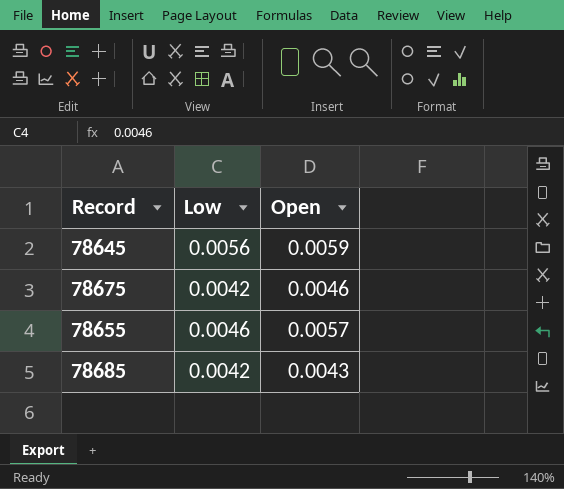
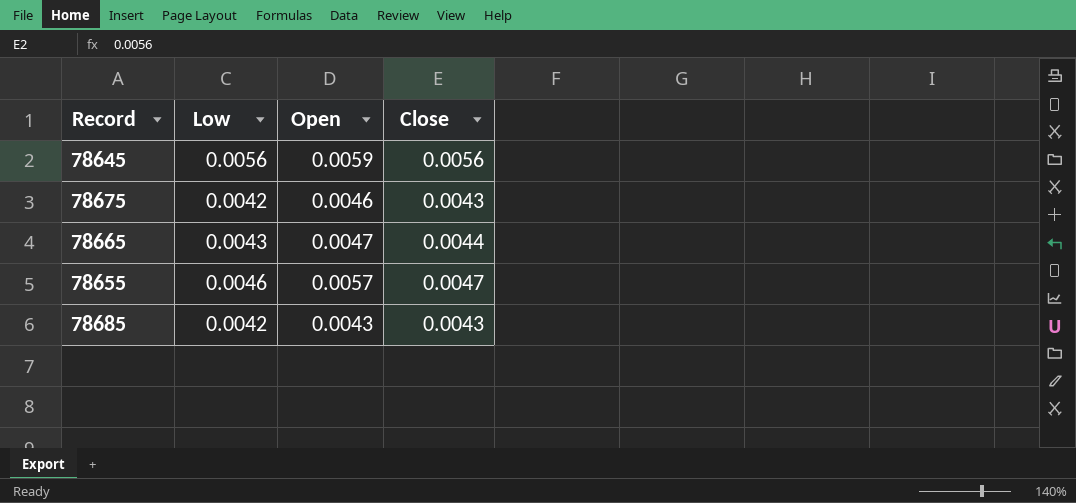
column Close | position: none -> 4
row 78665: none -> 0.0043 | 0.0047 | 0.0044

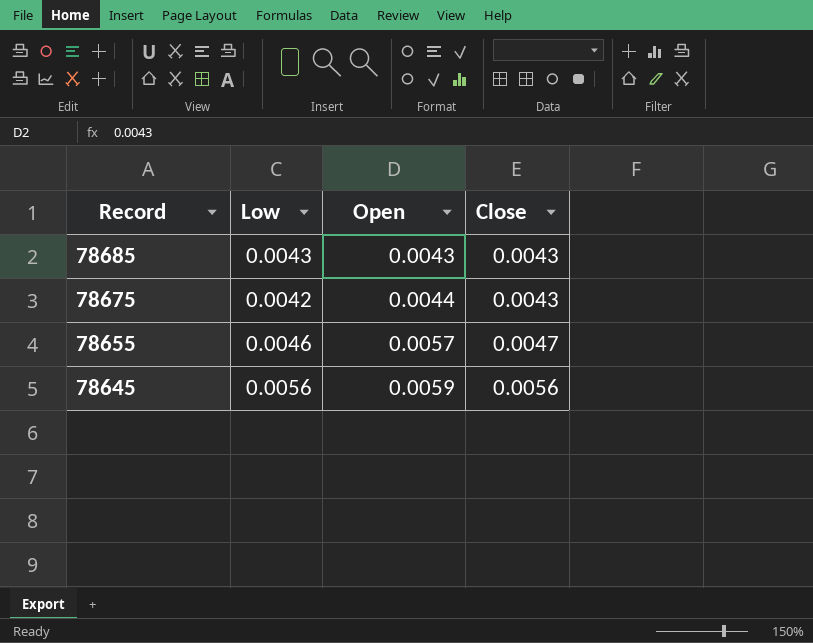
row order: none -> Record descending
row 78665: 0.0043 | 0.0047 | 0.0044 -> none
78685 | Low: 0.0042 -> 0.0043
78675 | Open: 0.0046 -> 0.0044

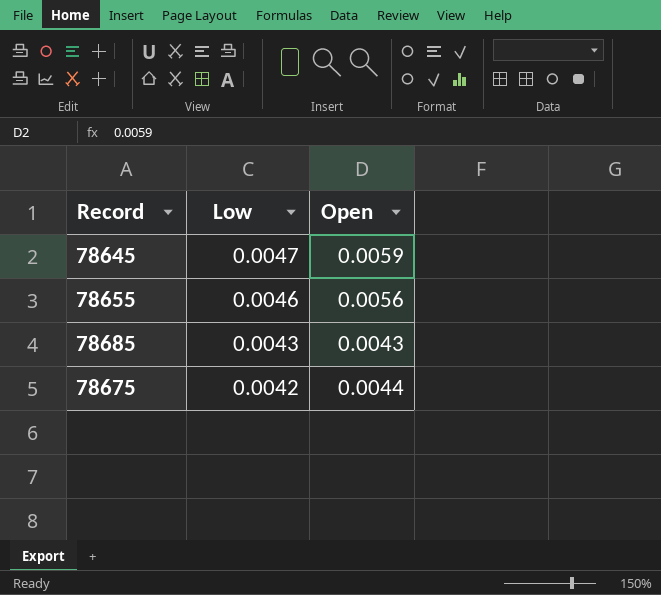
row order: Record descending -> Low descending
column Close | position: 4 -> none
78645 | Low: 0.0056 -> 0.0047
78655 | Open: 0.0057 -> 0.0056

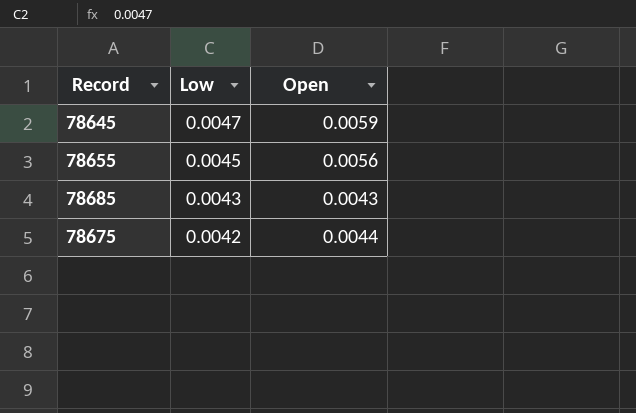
78655 | Low: 0.0046 -> 0.0045

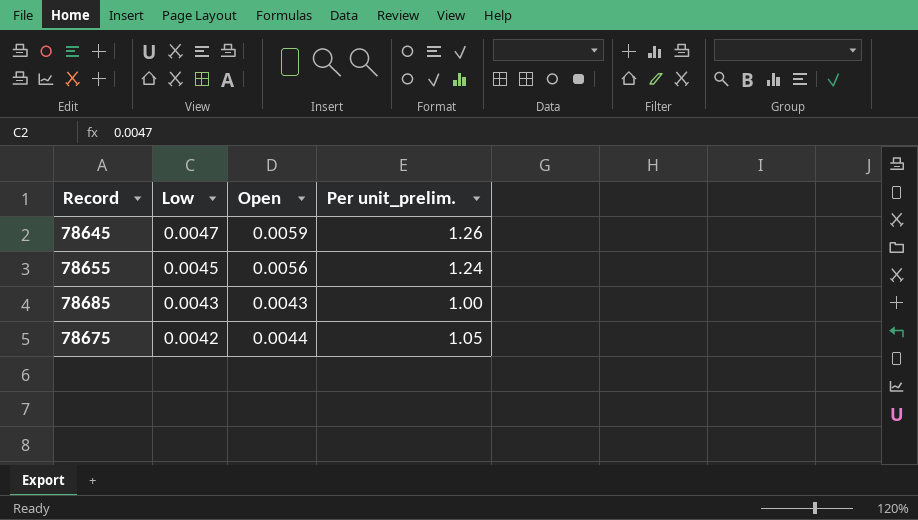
column Per unit_prelim. | formula: none -> [Open] / [Low]

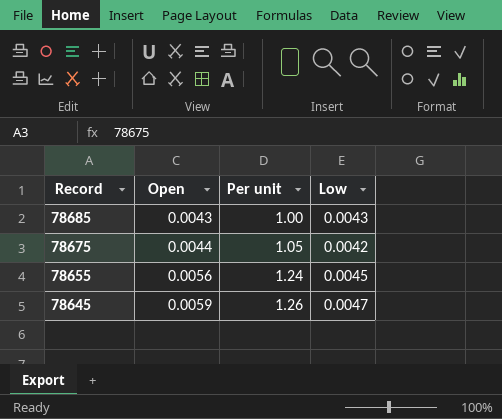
row order: Low descending -> Record descending
column name: Per unit_prelim. -> Per unit
column Low | position: 2 -> 4

